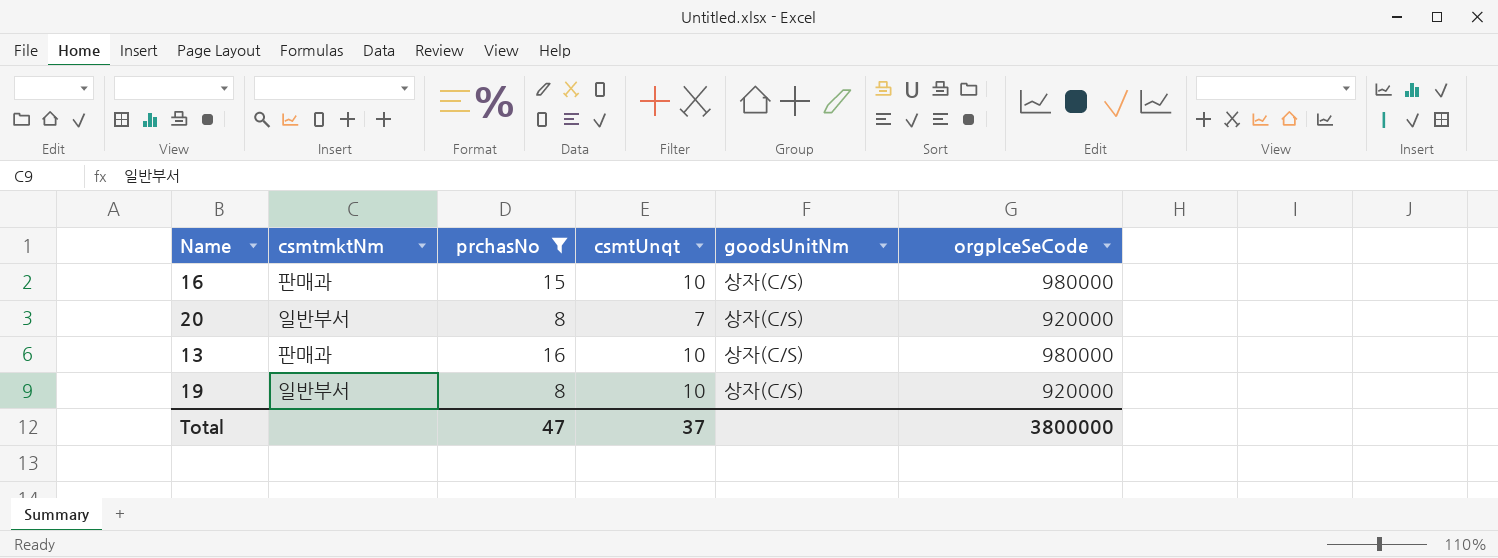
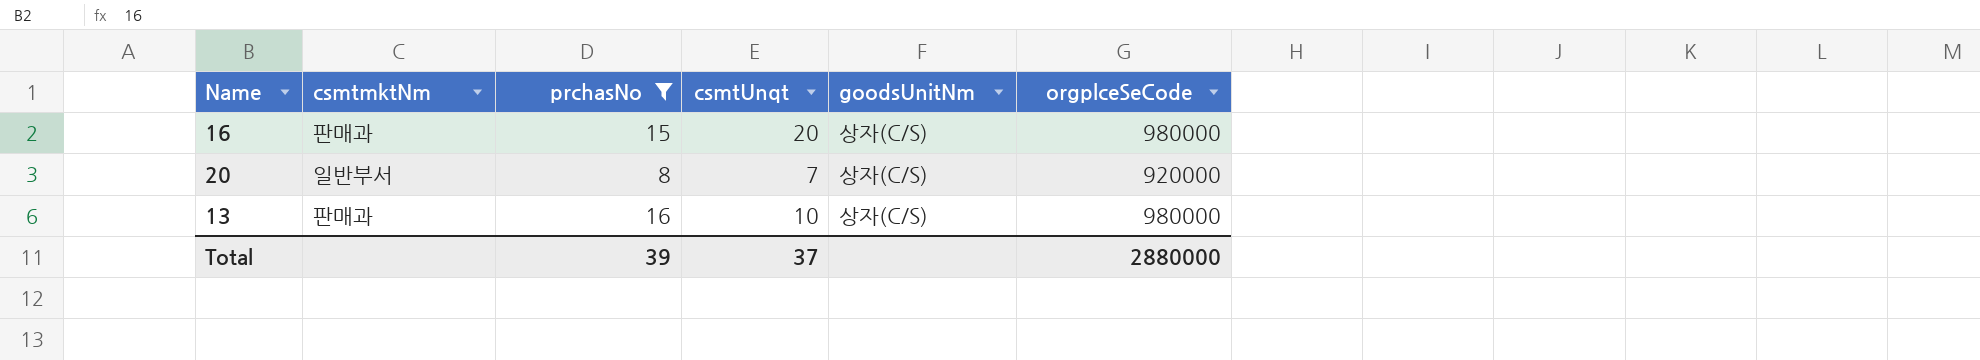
row 19: 일반부서 | 8 | 10 | 상자(C/S) | 920000 -> none
16 | csmtUnqt: 10 -> 20
Total | prchasNo: 47 -> 39
Total | orgplceSeCode: 3800000 -> 2880000

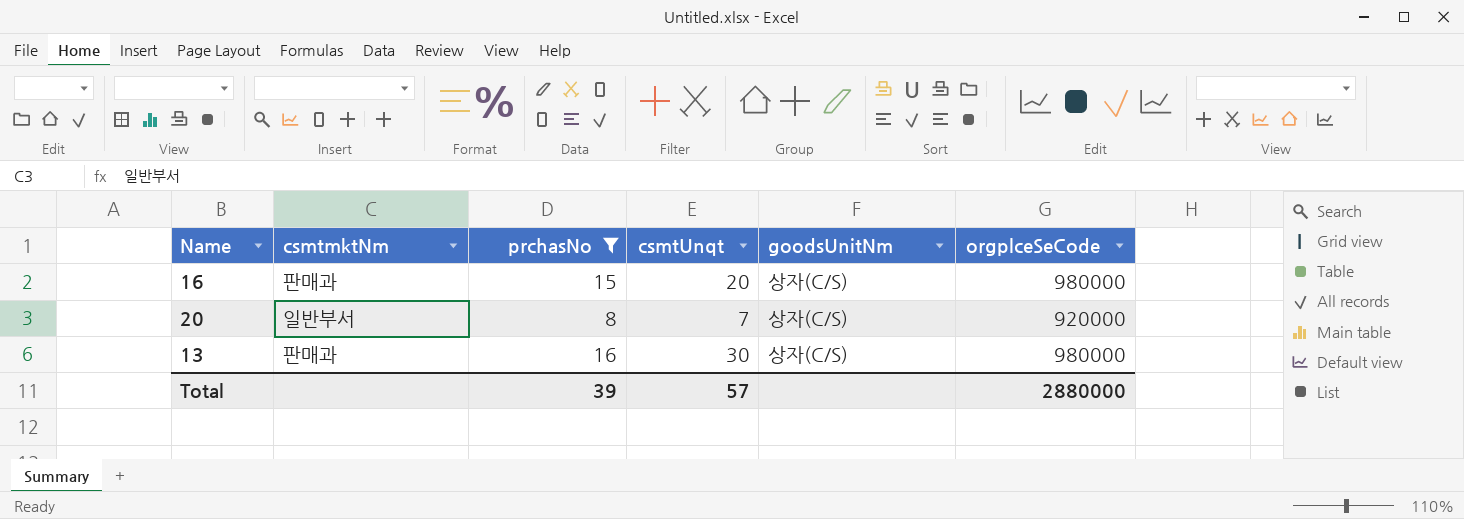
13 | csmtUnqt: 10 -> 30
Total | csmtUnqt: 37 -> 57

